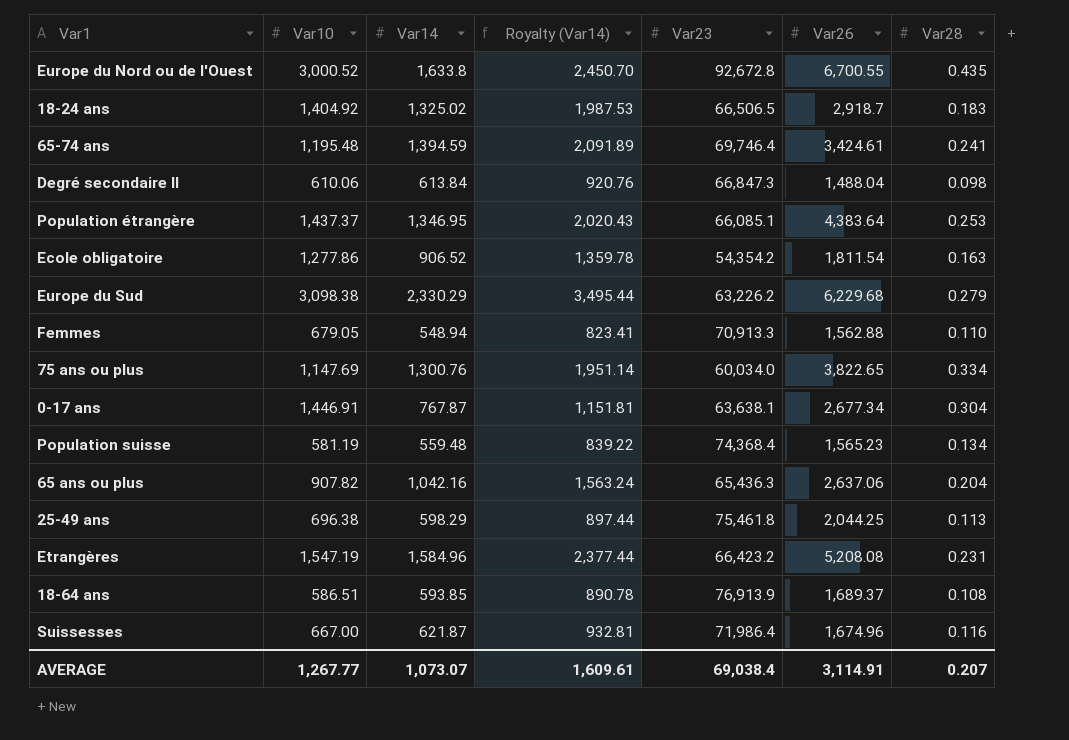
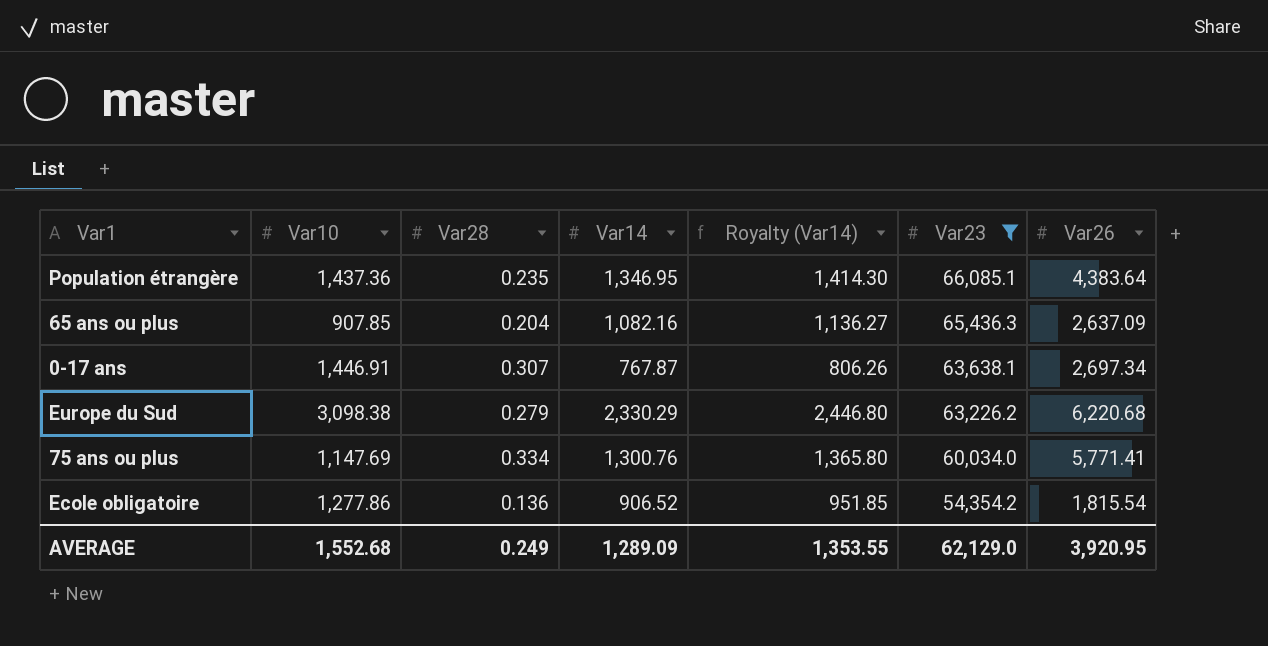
filter: none -> Var23 <= 66,085.1
row order: none -> Var23 descending
column Var28 | position: 7 -> 3
column Royalty (Var14) | formula: [Var14] * 1.5 -> [Var14] * 1.05
Population étrangère | Var10: 1,437.37 -> 1,437.36
Population étrangère | Var28: 0.253 -> 0.235
65 ans ou plus | Var10: 907.82 -> 907.85
65 ans ou plus | Var14: 1,042.16 -> 1,082.16
65 ans ou plus | Var26: 2,637.06 -> 2,637.09
0-17 ans | Var28: 0.304 -> 0.307
0-17 ans | Var26: 2,677.34 -> 2,697.34
Europe du Sud | Var26: 6,229.68 -> 6,220.68
75 ans ou plus | Var26: 3,822.65 -> 5,771.41
Ecole obligatoire | Var28: 0.163 -> 0.136
Ecole obligatoire | Var26: 1,811.54 -> 1,815.54
AVERAGE | Var10: 1,267.77 -> 1,552.68
AVERAGE | Var28: 0.207 -> 0.249
AVERAGE | Var14: 1,073.07 -> 1,289.09
AVERAGE | Royalty (Var14): 1,609.61 -> 1,353.55
AVERAGE | Var23: 69,038.4 -> 62,129.0
AVERAGE | Var26: 3,114.91 -> 3,920.95

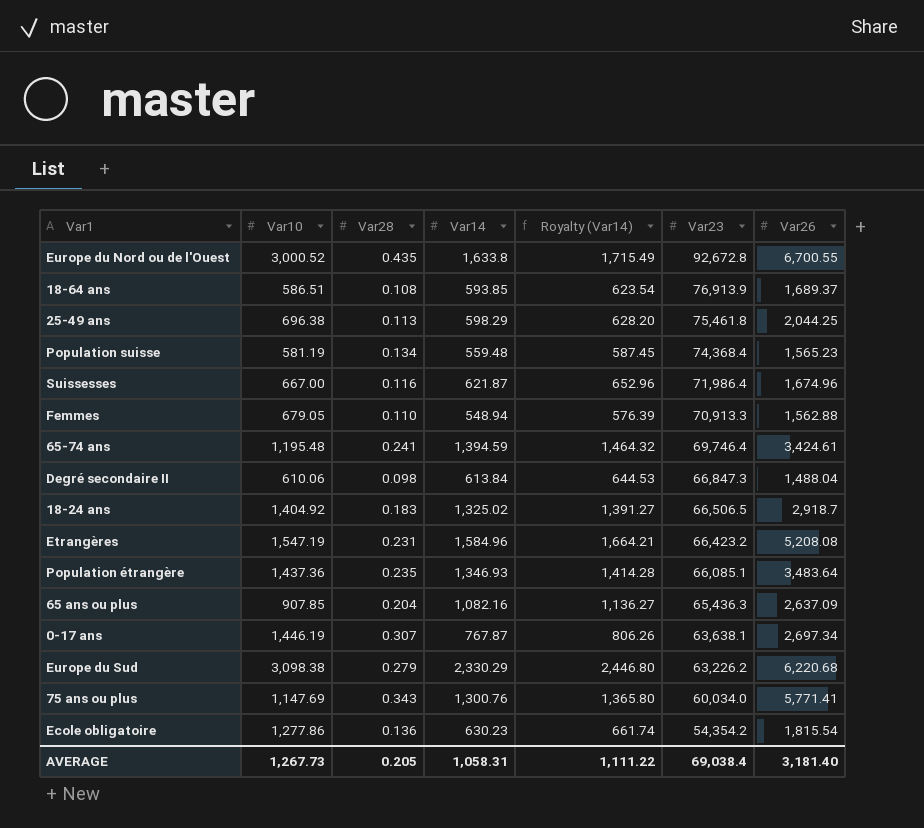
filter: Var23 <= 66,085.1 -> none
Population étrangère | Var14: 1,346.95 -> 1,346.93
Population étrangère | Royalty (Var14): 1,414.30 -> 1,414.28
Population étrangère | Var26: 4,383.64 -> 3,483.64
0-17 ans | Var10: 1,446.91 -> 1,446.19
75 ans ou plus | Var28: 0.334 -> 0.343
Ecole obligatoire | Var14: 906.52 -> 630.23
Ecole obligatoire | Royalty (Var14): 951.85 -> 661.74
AVERAGE | Var10: 1,552.68 -> 1,267.73
AVERAGE | Var28: 0.249 -> 0.205
AVERAGE | Var14: 1,289.09 -> 1,058.31
AVERAGE | Royalty (Var14): 1,353.55 -> 1,111.22
AVERAGE | Var23: 62,129.0 -> 69,038.4
AVERAGE | Var26: 3,920.95 -> 3,181.40

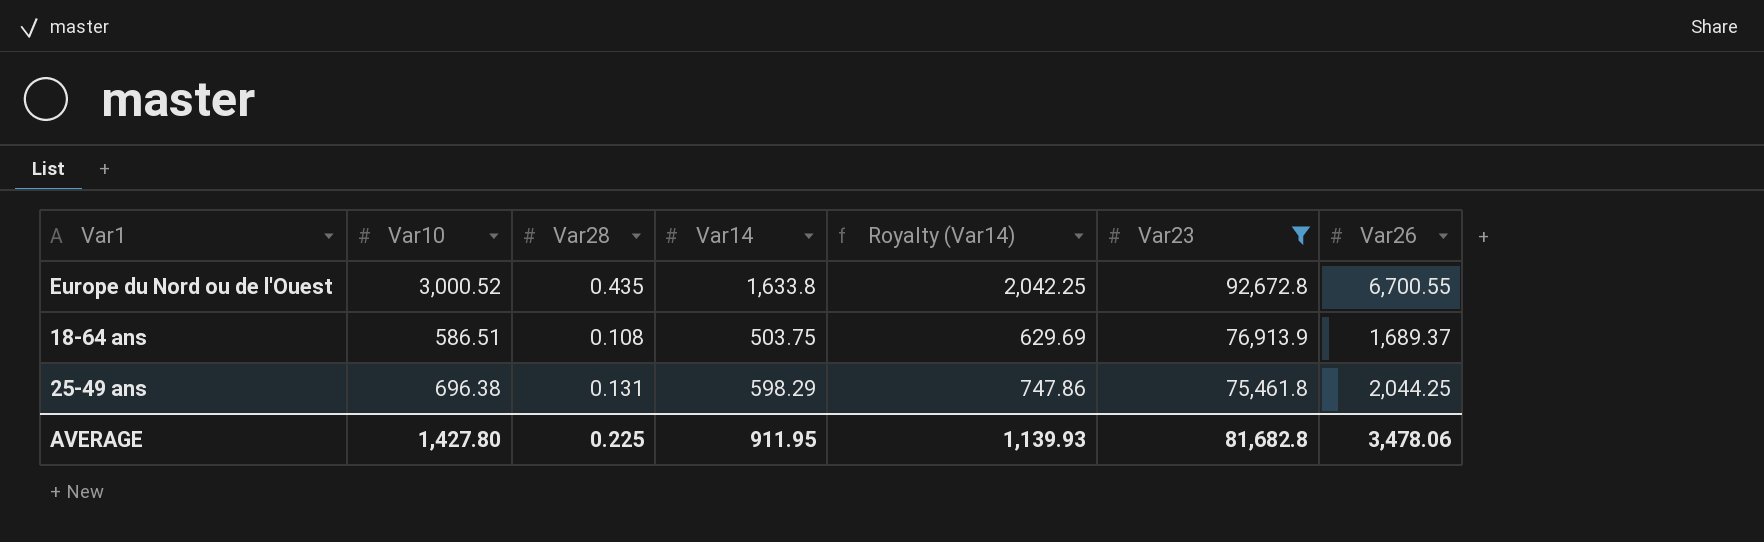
filter: none -> Var23 >= 75,461.8
column Royalty (Var14) | formula: [Var14] * 1.05 -> [Var14] * 1.25
18-64 ans | Var14: 593.85 -> 503.75
25-49 ans | Var28: 0.113 -> 0.131
AVERAGE | Var10: 1,267.73 -> 1,427.80
AVERAGE | Var28: 0.205 -> 0.225
AVERAGE | Var14: 1,058.31 -> 911.95
AVERAGE | Royalty (Var14): 1,111.22 -> 1,139.93
AVERAGE | Var23: 69,038.4 -> 81,682.8
AVERAGE | Var26: 3,181.40 -> 3,478.06

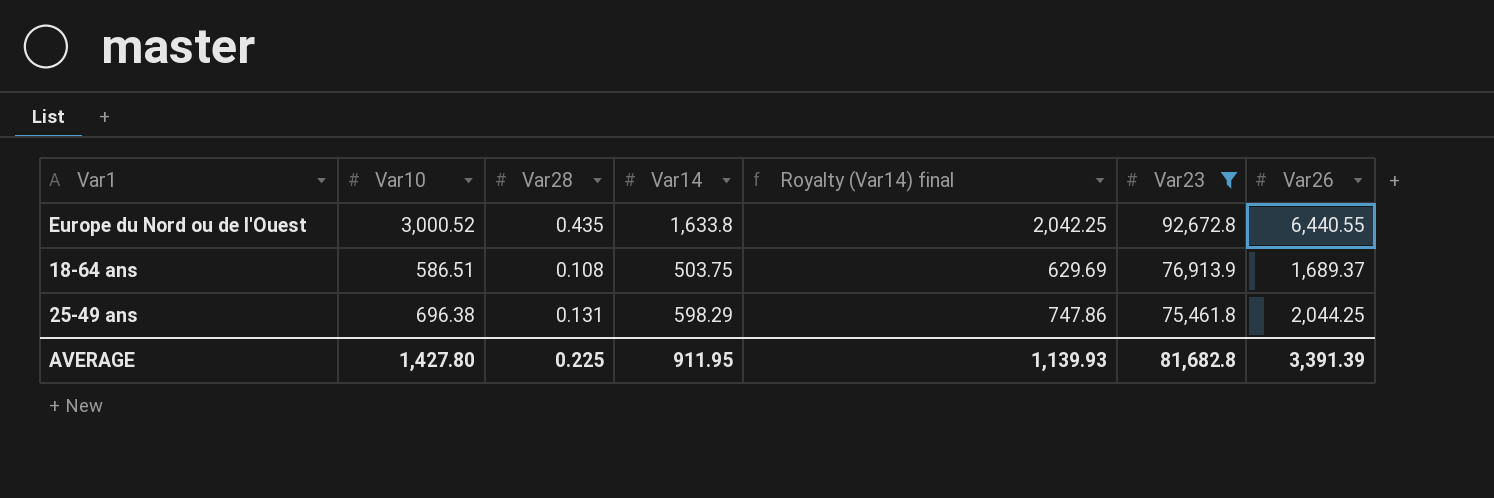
column name: Royalty (Var14) -> Royalty (Var14) final
Europe du Nord ou de l'Ouest | Var26: 6,700.55 -> 6,440.55
AVERAGE | Var26: 3,478.06 -> 3,391.39

